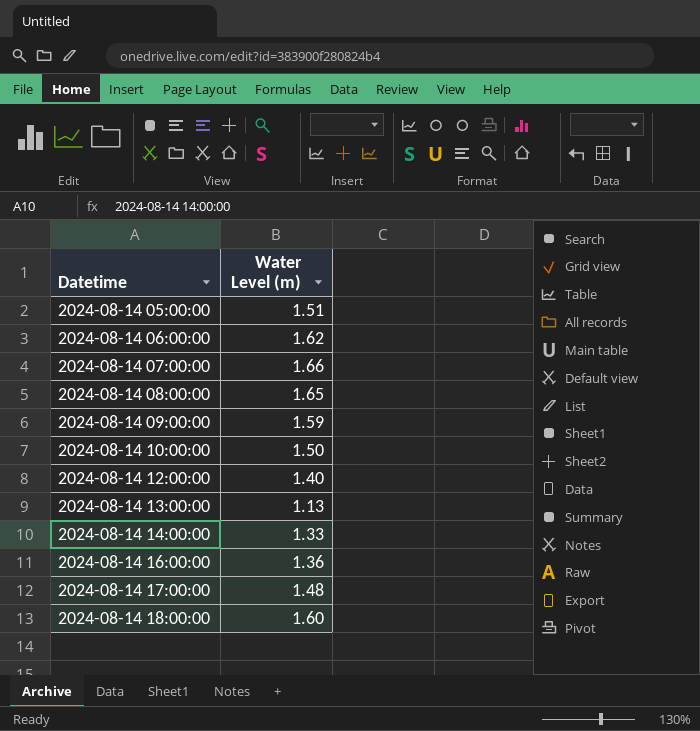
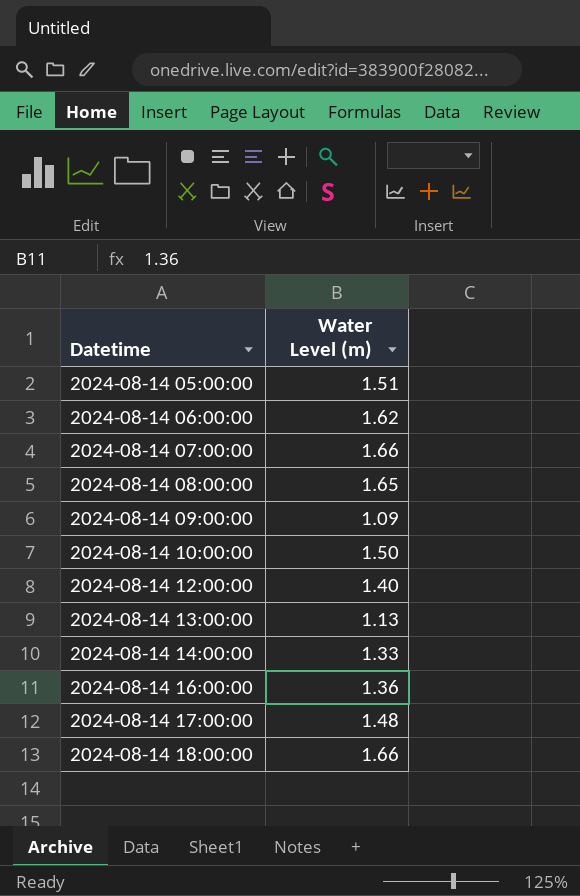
2024-08-14 09:00:00 | Water Level (m): 1.59 -> 1.09
2024-08-14 18:00:00 | Water Level (m): 1.60 -> 1.66

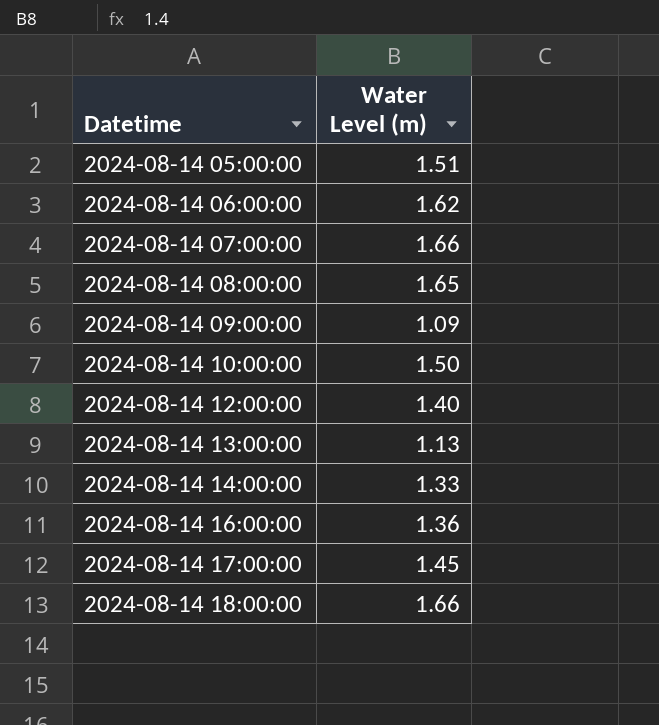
2024-08-14 17:00:00 | Water Level (m): 1.48 -> 1.45

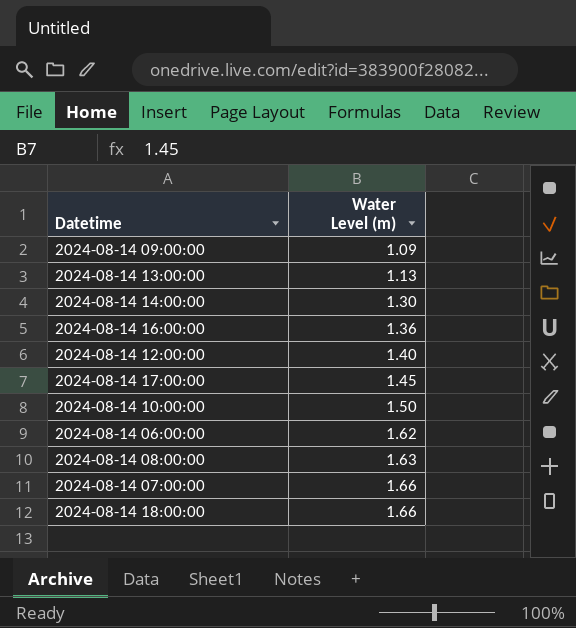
row order: Datetime ascending -> Water Level (m) ascending
row 2024-08-14 05:00:00: 1.51 -> none
2024-08-14 14:00:00 | Water Level (m): 1.33 -> 1.30
2024-08-14 08:00:00 | Water Level (m): 1.65 -> 1.63

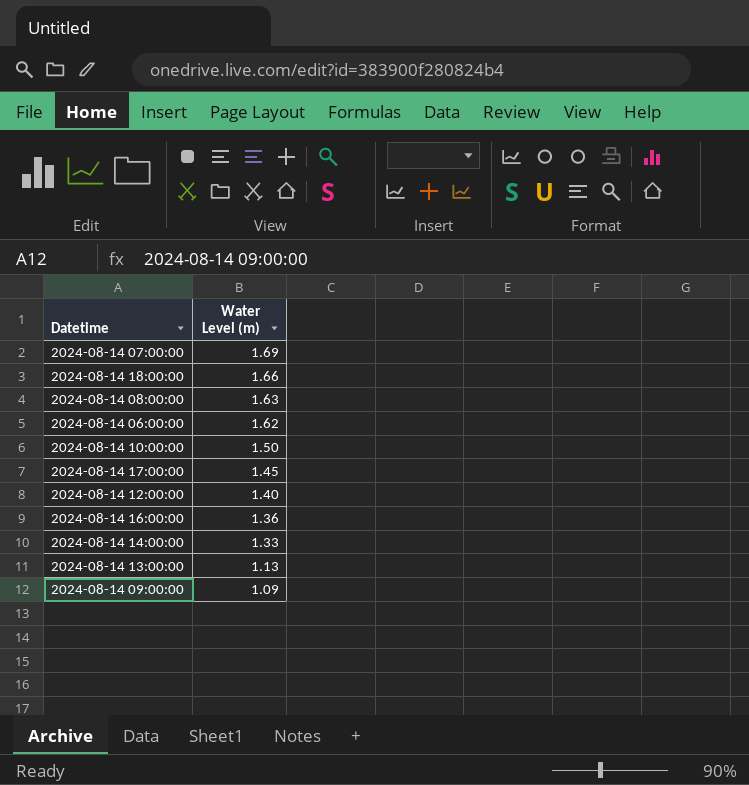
row order: Water Level (m) ascending -> Water Level (m) descending
2024-08-14 07:00:00 | Water Level (m): 1.66 -> 1.69
2024-08-14 14:00:00 | Water Level (m): 1.30 -> 1.33

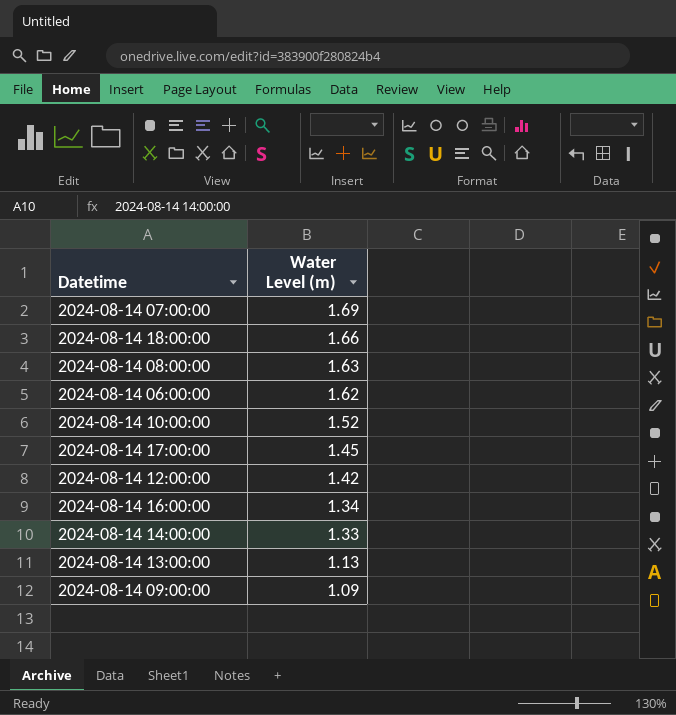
2024-08-14 10:00:00 | Water Level (m): 1.50 -> 1.52
2024-08-14 12:00:00 | Water Level (m): 1.40 -> 1.42
2024-08-14 16:00:00 | Water Level (m): 1.36 -> 1.34

